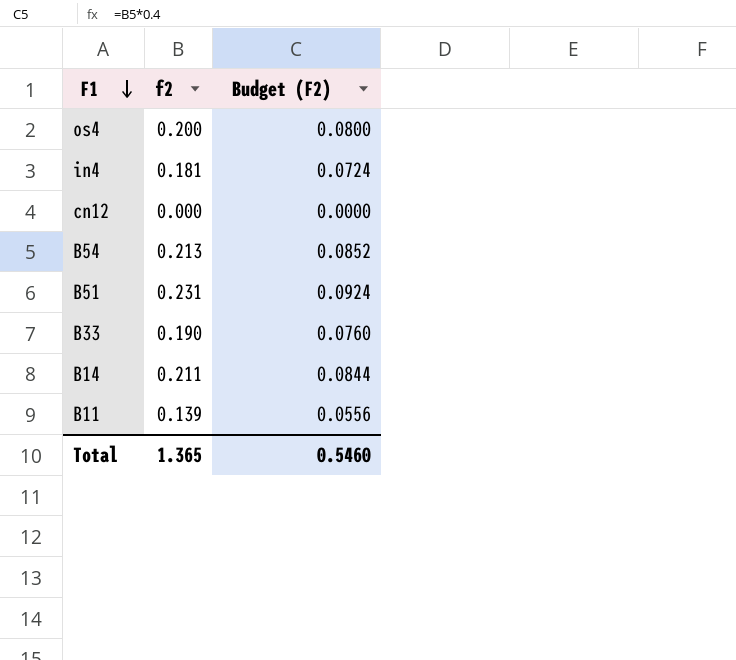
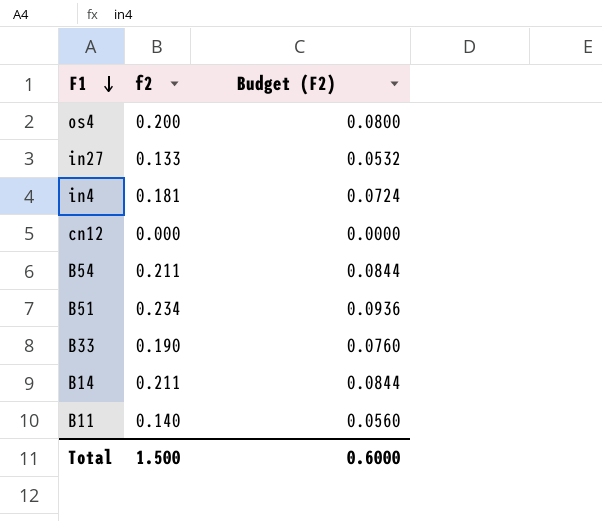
row in27: none -> 0.133 | 0.0532
B54 | f2: 0.213 -> 0.211
B54 | Budget (F2): 0.0852 -> 0.0844
B51 | f2: 0.231 -> 0.234
B51 | Budget (F2): 0.0924 -> 0.0936
B11 | f2: 0.139 -> 0.140
B11 | Budget (F2): 0.0556 -> 0.0560
Total | f2: 1.365 -> 1.500
Total | Budget (F2): 0.5460 -> 0.6000

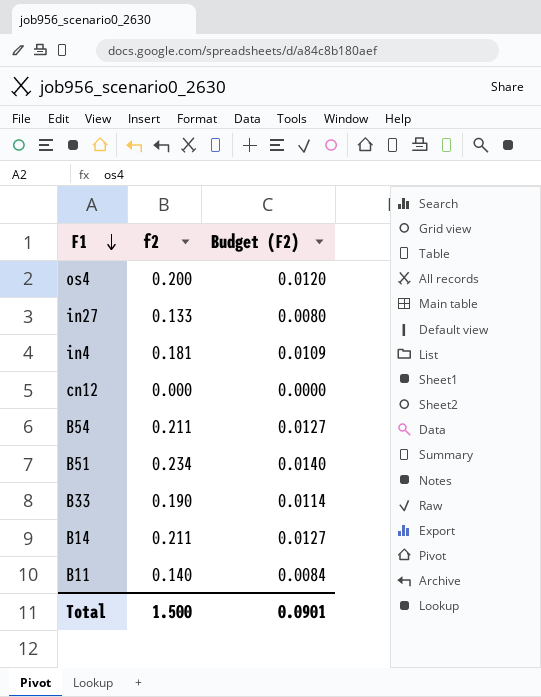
column Budget (F2) | formula: [f2] * 0.4 -> [f2] * 0.06
Total | Budget (F2): 0.6000 -> 0.0901

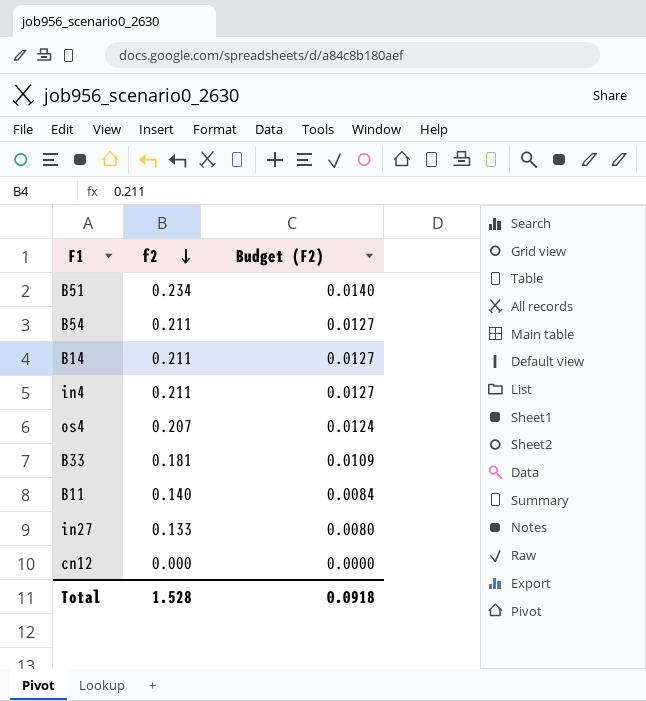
row order: F1 descending -> f2 descending
in4 | f2: 0.181 -> 0.211
in4 | Budget (F2): 0.0109 -> 0.0127
os4 | f2: 0.200 -> 0.207
os4 | Budget (F2): 0.0120 -> 0.0124
B33 | f2: 0.190 -> 0.181
B33 | Budget (F2): 0.0114 -> 0.0109
Total | f2: 1.500 -> 1.528
Total | Budget (F2): 0.0901 -> 0.0918

